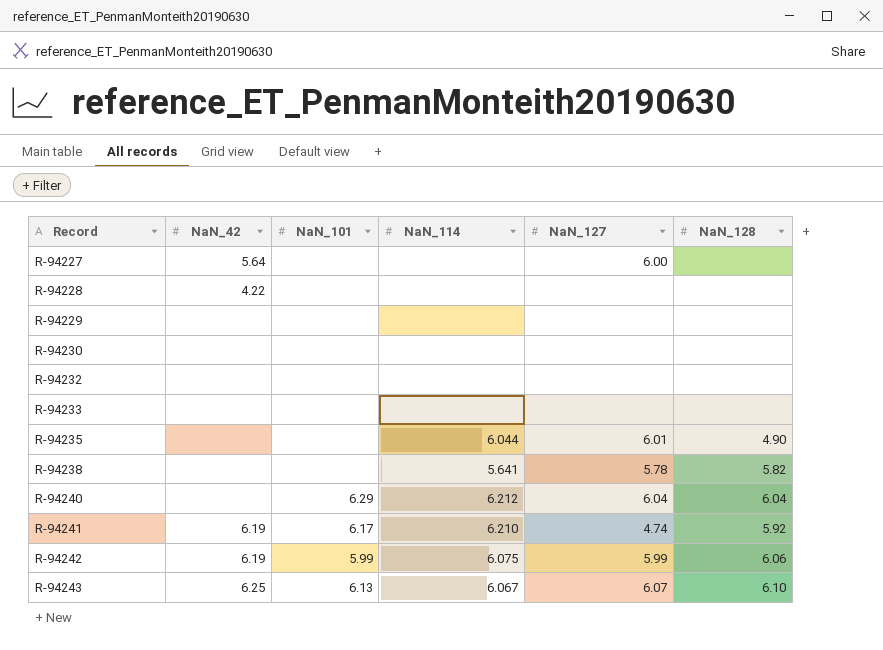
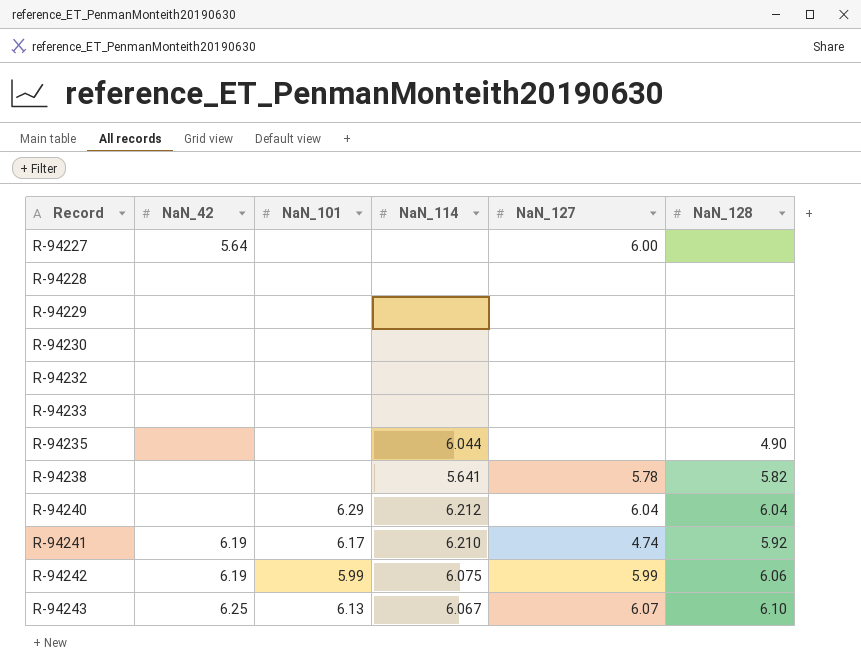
R-94228 | NaN_42: 4.22 -> none
R-94235 | NaN_127: 6.01 -> none

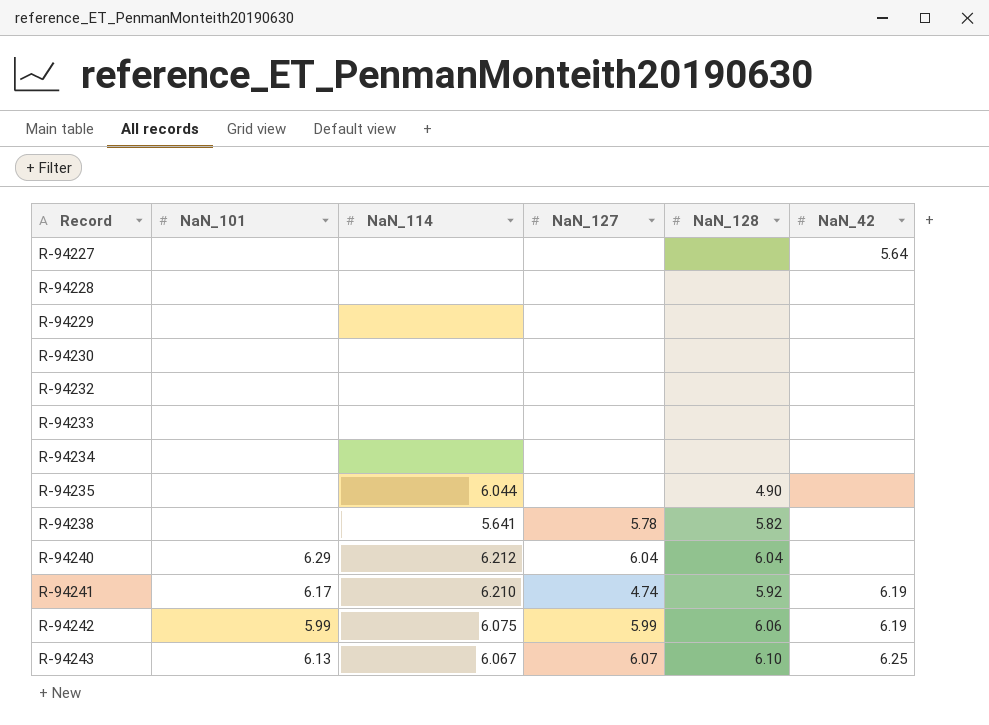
column NaN_42 | position: 2 -> 6
R-94227 | NaN_127: 6.00 -> none
row R-94234: none -> none | none | none | none | none

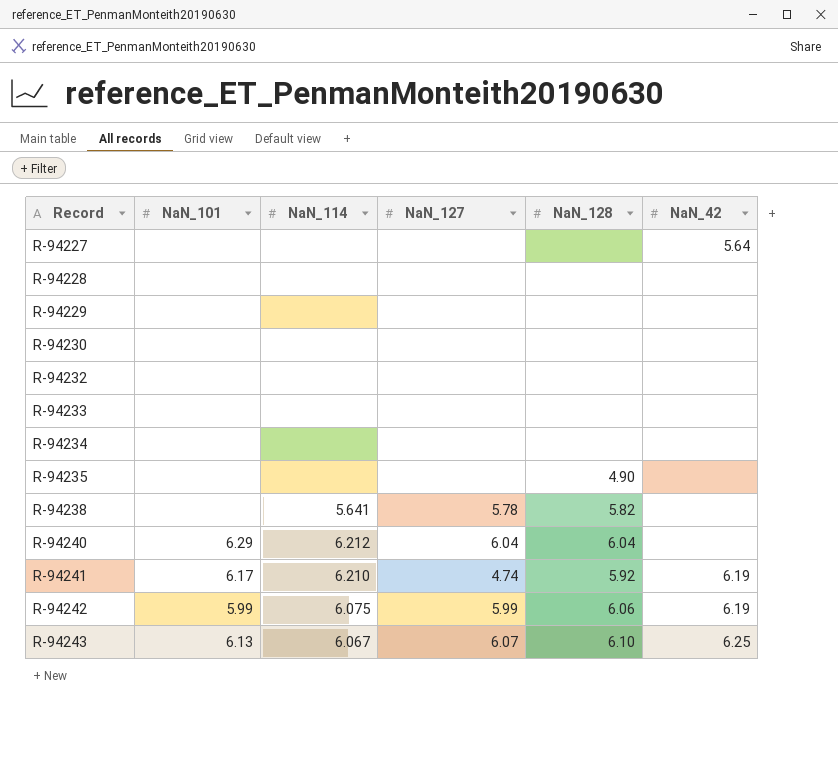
R-94235 | NaN_114: 6.044 -> none

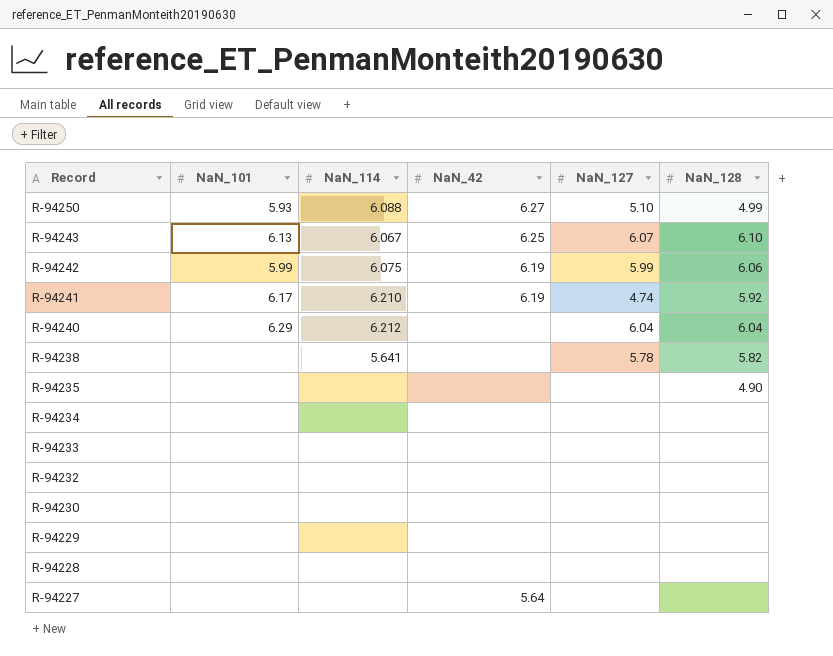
row order: Record ascending -> Record descending
column NaN_42 | position: 6 -> 4
row R-94250: none -> 5.93 | 6.088 | 6.27 | 5.10 | 4.99

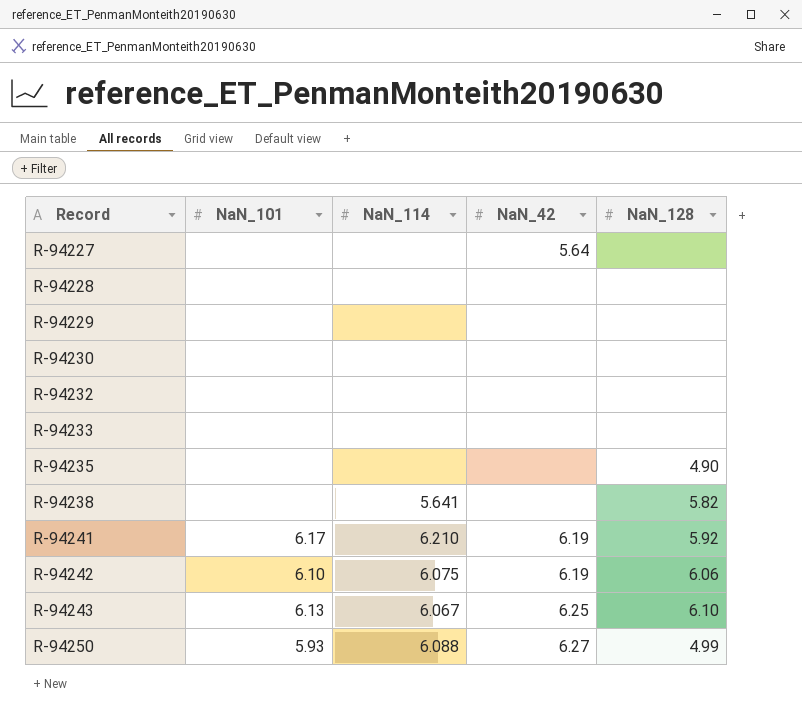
row order: Record descending -> Record ascending
column NaN_127 | position: 5 -> none
row R-94240: 6.29 | 6.212 | none | 6.04 | 6.04 -> none
row R-94234: none | none | none | none | none -> none
R-94242 | NaN_101: 5.99 -> 6.10

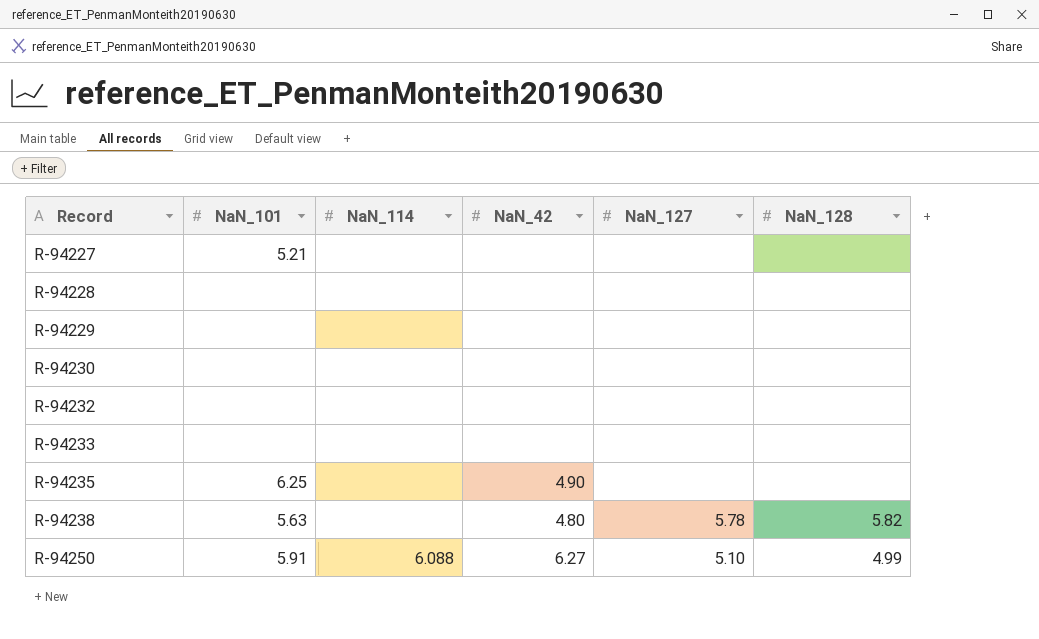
column NaN_127 | position: none -> 5
row R-94241: 6.17 | 6.210 | 6.19 | 5.92 -> none
row R-94242: 6.10 | 6.075 | 6.19 | 6.06 -> none
row R-94243: 6.13 | 6.067 | 6.25 | 6.10 -> none
R-94227 | NaN_101: none -> 5.21
R-94227 | NaN_42: 5.64 -> none
R-94235 | NaN_101: none -> 6.25
R-94235 | NaN_42: none -> 4.90
R-94235 | NaN_128: 4.90 -> none
R-94238 | NaN_101: none -> 5.63
R-94238 | NaN_114: 5.641 -> none
R-94238 | NaN_42: none -> 4.80
R-94250 | NaN_101: 5.93 -> 5.91

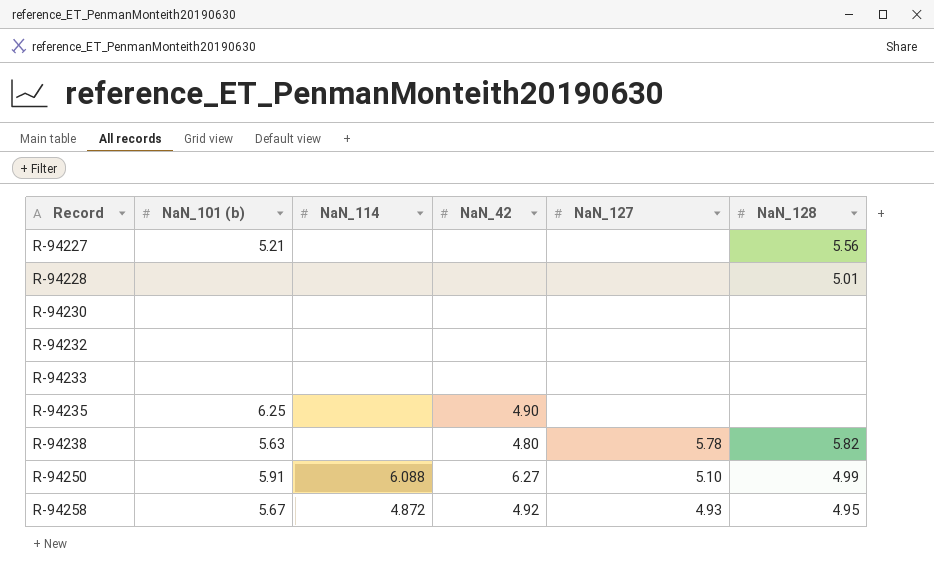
column name: NaN_101 -> NaN_101 (b)
row R-94229: none | none | none | none | none -> none
R-94227 | NaN_128: none -> 5.56
R-94228 | NaN_128: none -> 5.01
row R-94258: none -> 5.67 | 4.872 | 4.92 | 4.93 | 4.95

